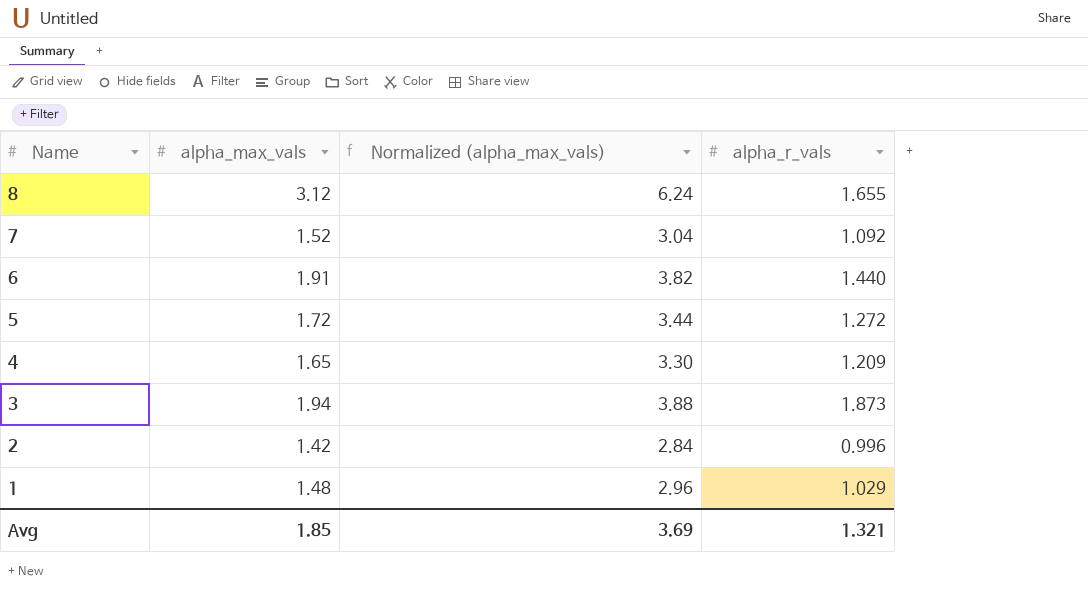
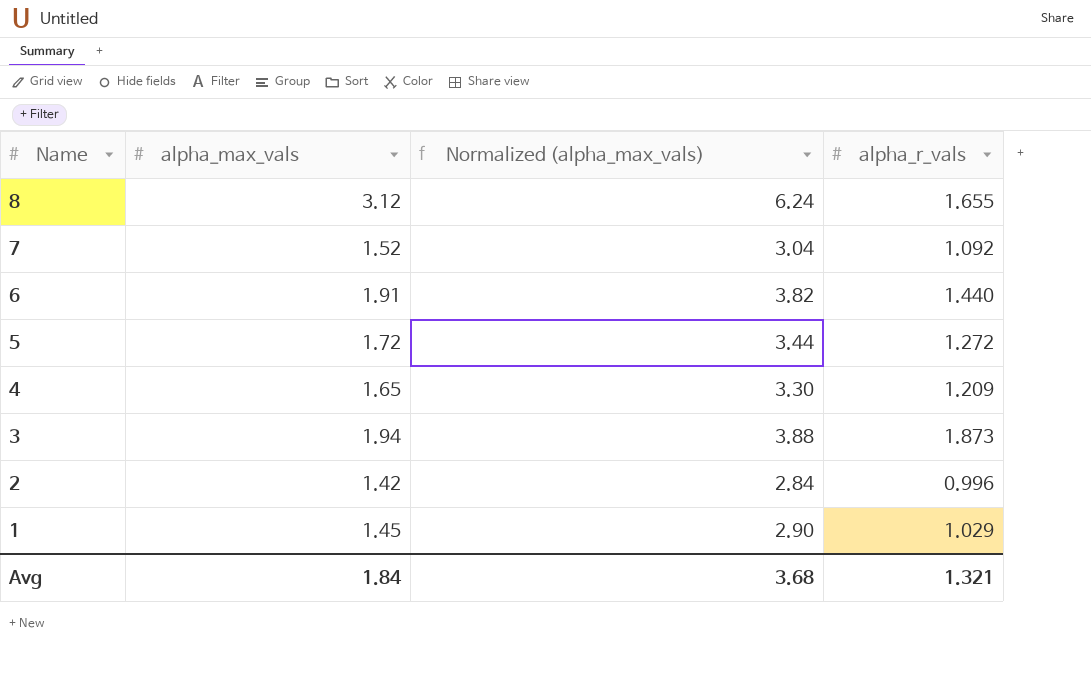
1 | alpha_max_vals: 1.48 -> 1.45
1 | Normalized (alpha_max_vals): 2.96 -> 2.90
Avg | alpha_max_vals: 1.85 -> 1.84
Avg | Normalized (alpha_max_vals): 3.69 -> 3.68

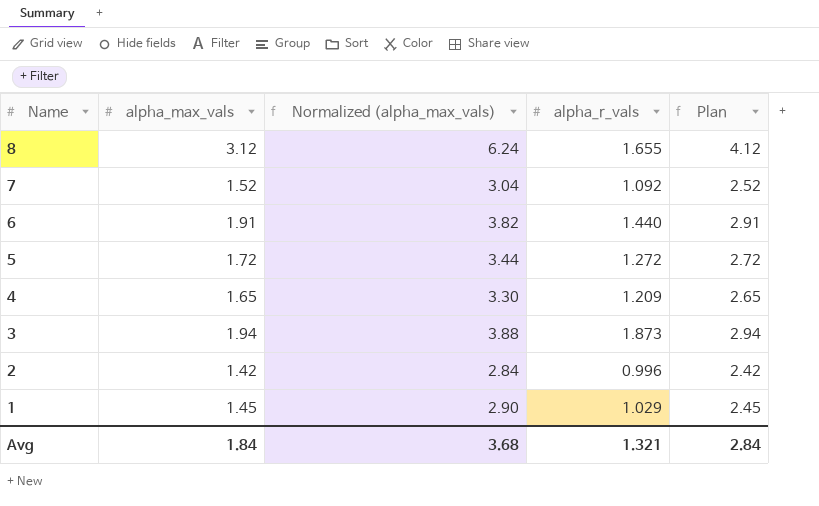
column Plan | formula: none -> [alpha_max_vals] + 1

